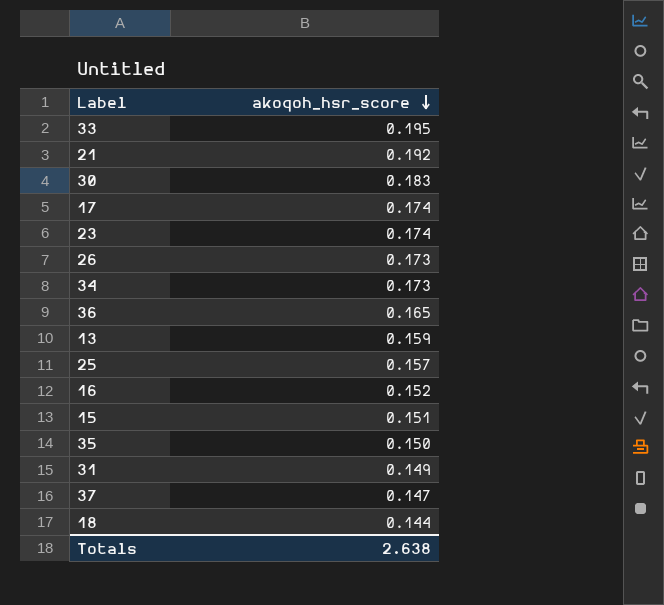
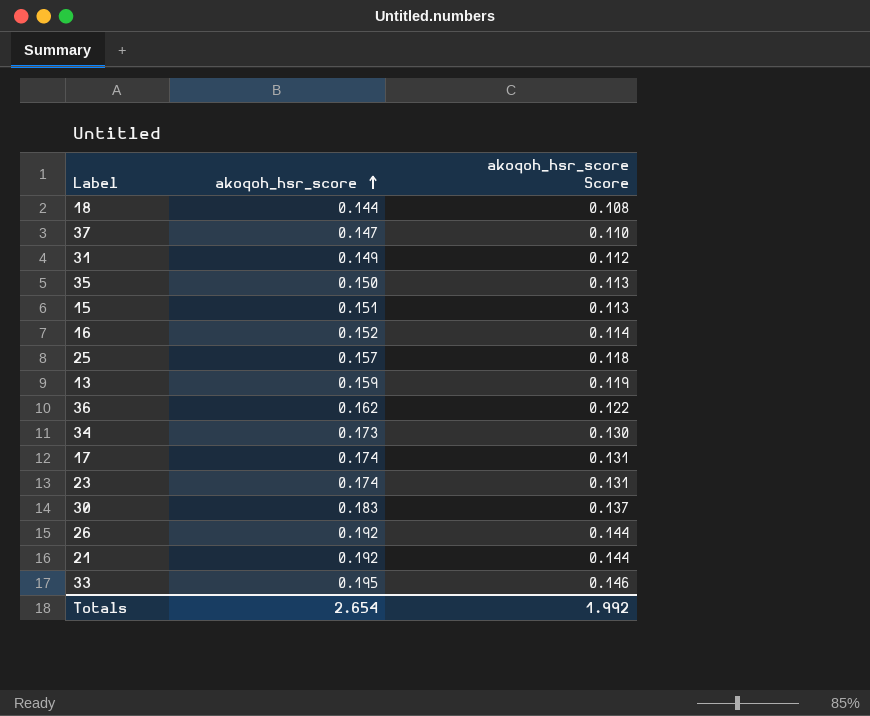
row order: akoqoh_hsr_score descending -> akoqoh_hsr_score ascending
column akoqoh_hsr_score Score | formula: none -> [akoqoh_hsr_score] * 0.75
36 | akoqoh_hsr_score: 0.165 -> 0.162
26 | akoqoh_hsr_score: 0.173 -> 0.192
Totals | akoqoh_hsr_score: 2.638 -> 2.654

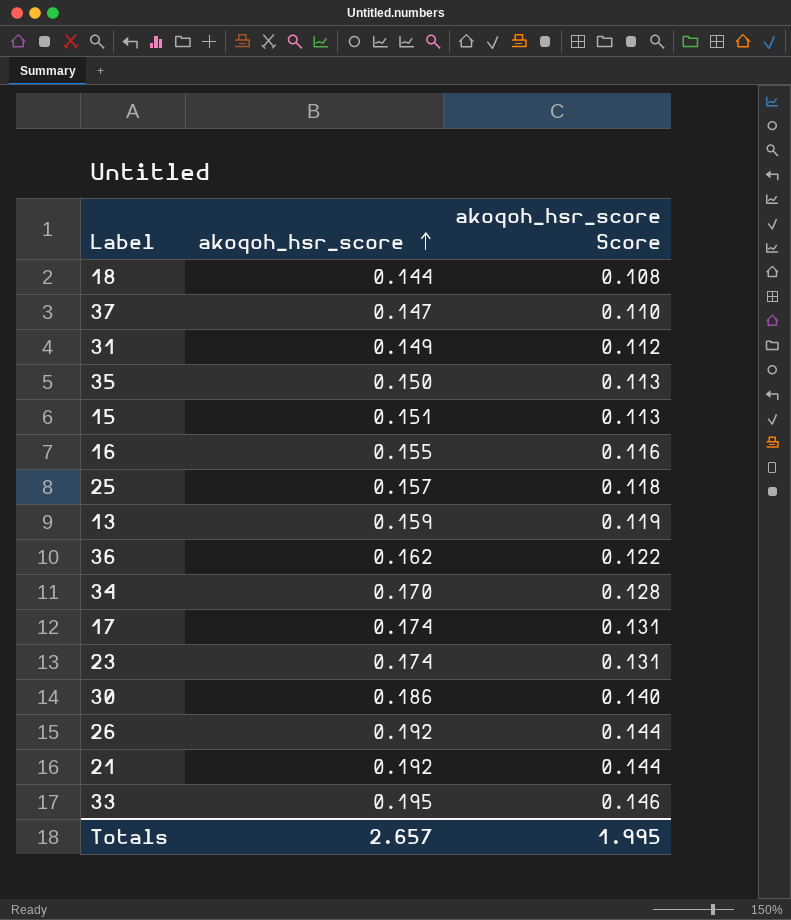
16 | akoqoh_hsr_score: 0.152 -> 0.155
16 | akoqoh_hsr_score Score: 0.114 -> 0.116
34 | akoqoh_hsr_score: 0.173 -> 0.170
34 | akoqoh_hsr_score Score: 0.130 -> 0.128
30 | akoqoh_hsr_score: 0.183 -> 0.186
30 | akoqoh_hsr_score Score: 0.137 -> 0.140
Totals | akoqoh_hsr_score: 2.654 -> 2.657
Totals | akoqoh_hsr_score Score: 1.992 -> 1.995

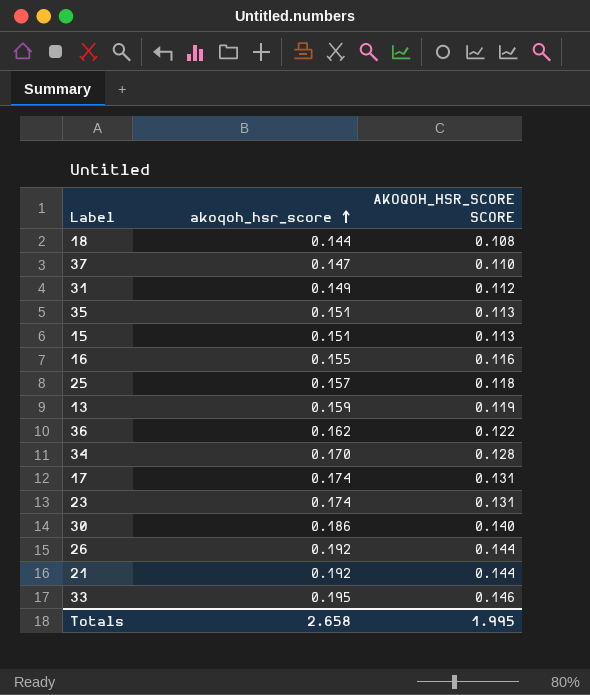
column name: akoqoh_hsr_score Score -> AKOQOH_HSR_SCORE SCORE
35 | akoqoh_hsr_score: 0.150 -> 0.151
Totals | akoqoh_hsr_score: 2.657 -> 2.658

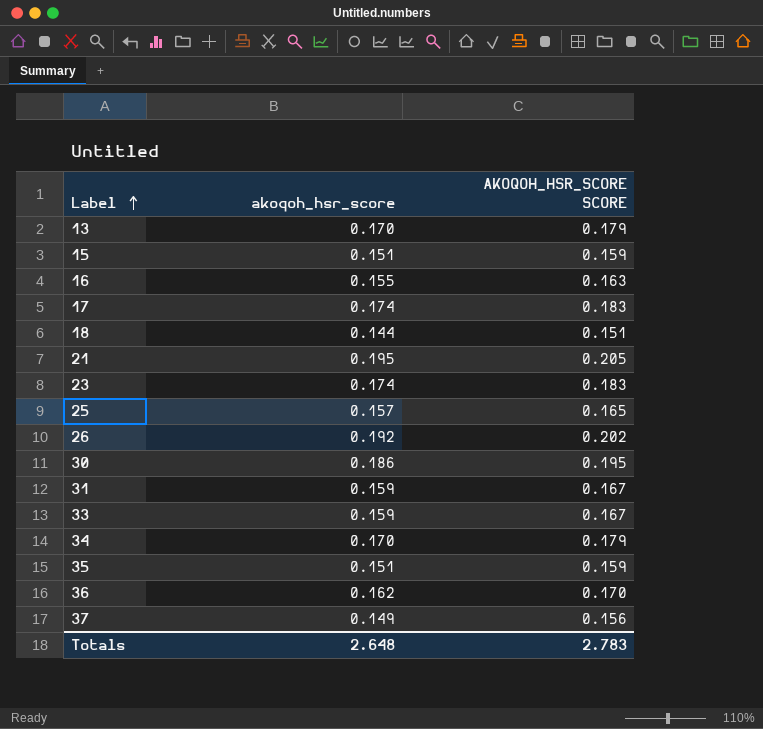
row order: akoqoh_hsr_score ascending -> Label ascending
column AKOQOH_HSR_SCORE SCORE | formula: [akoqoh_hsr_score] * 0.75 -> [akoqoh_hsr_score] * 1.05
13 | akoqoh_hsr_score: 0.159 -> 0.170
21 | akoqoh_hsr_score: 0.192 -> 0.195
31 | akoqoh_hsr_score: 0.149 -> 0.159
33 | akoqoh_hsr_score: 0.195 -> 0.159
37 | akoqoh_hsr_score: 0.147 -> 0.149
Totals | akoqoh_hsr_score: 2.658 -> 2.648
Totals | AKOQOH_HSR_SCORE SCORE: 1.995 -> 2.783

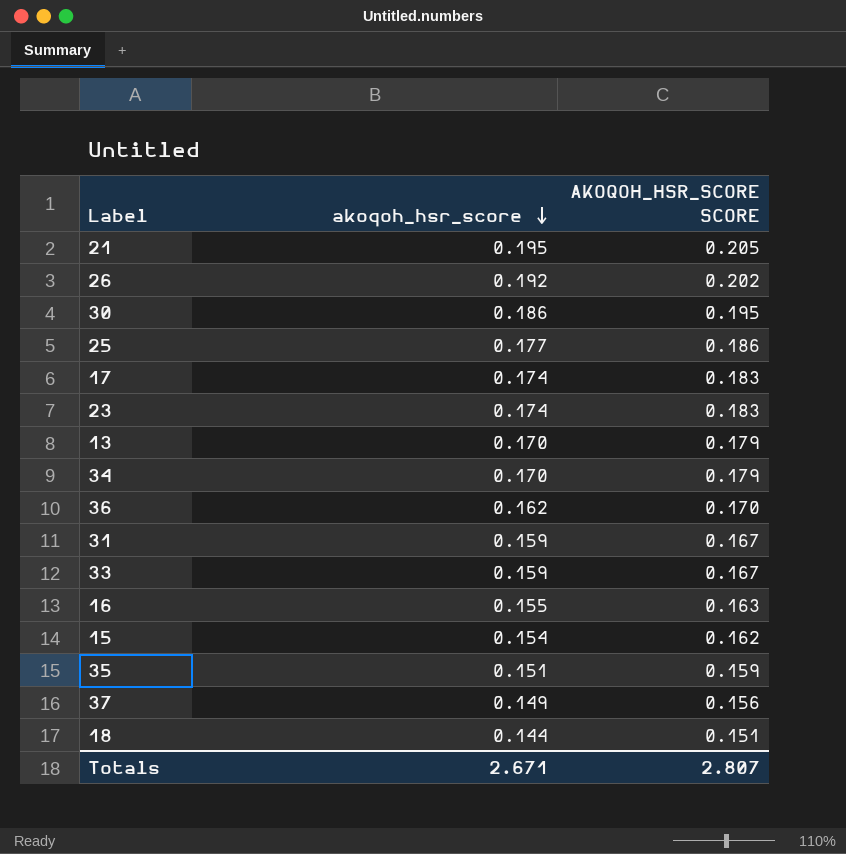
row order: Label ascending -> akoqoh_hsr_score descending
25 | akoqoh_hsr_score: 0.157 -> 0.177
25 | AKOQOH_HSR_SCORE SCORE: 0.165 -> 0.186
15 | akoqoh_hsr_score: 0.151 -> 0.154
15 | AKOQOH_HSR_SCORE SCORE: 0.159 -> 0.162
Totals | akoqoh_hsr_score: 2.648 -> 2.671
Totals | AKOQOH_HSR_SCORE SCORE: 2.783 -> 2.807

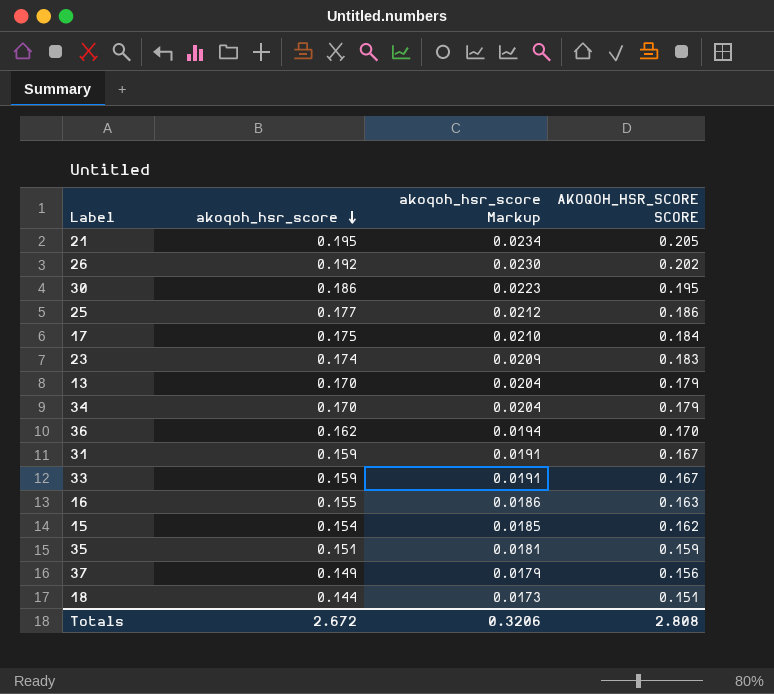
column akoqoh_hsr_score Markup | formula: none -> [akoqoh_hsr_score] * 0.12
17 | akoqoh_hsr_score: 0.174 -> 0.175
17 | AKOQOH_HSR_SCORE SCORE: 0.183 -> 0.184
Totals | akoqoh_hsr_score: 2.671 -> 2.672
Totals | AKOQOH_HSR_SCORE SCORE: 2.807 -> 2.808

